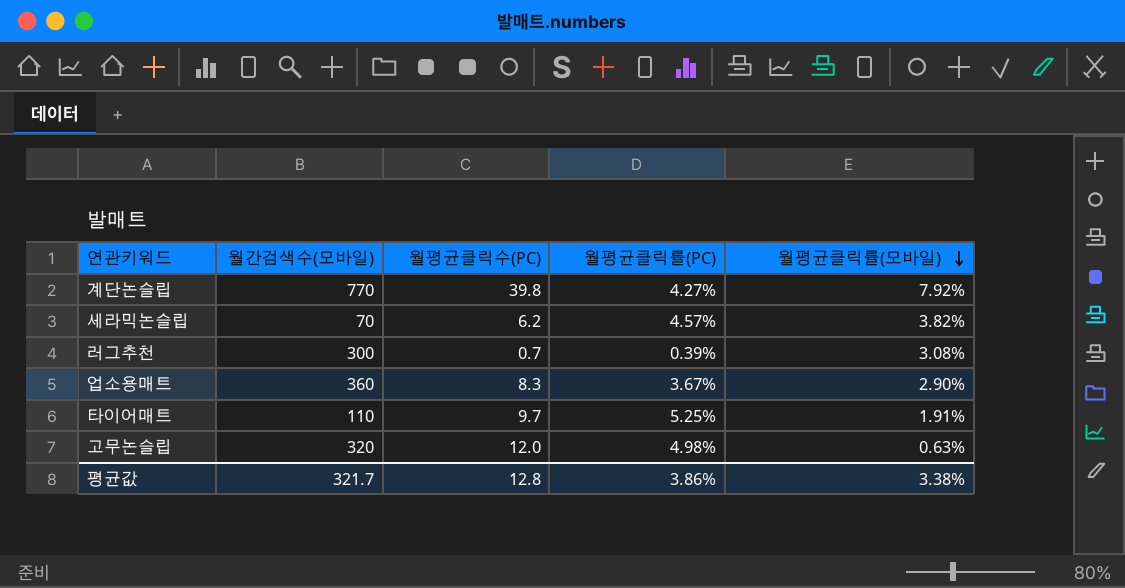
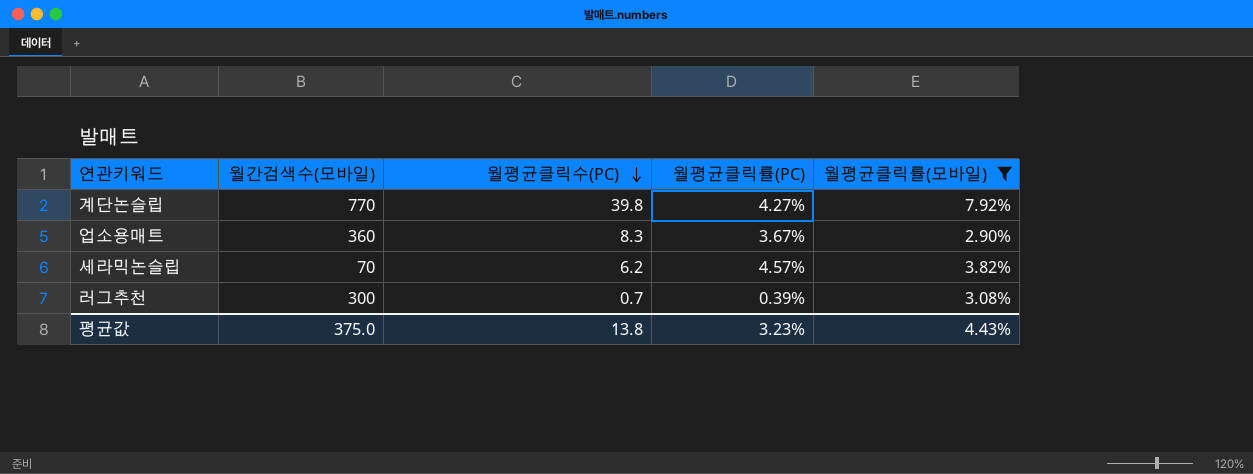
filter: none -> 월평균클릭률(모바일) >= 2.90%
row order: 월평균클릭률(모바일) descending -> 월평균클릭수(PC) descending
평균값 | 월간검색수(모바일): 321.7 -> 375.0
평균값 | 월평균클릭수(PC): 12.8 -> 13.8
평균값 | 월평균클릭률(PC): 3.86% -> 3.23%
평균값 | 월평균클릭률(모바일): 3.38% -> 4.43%

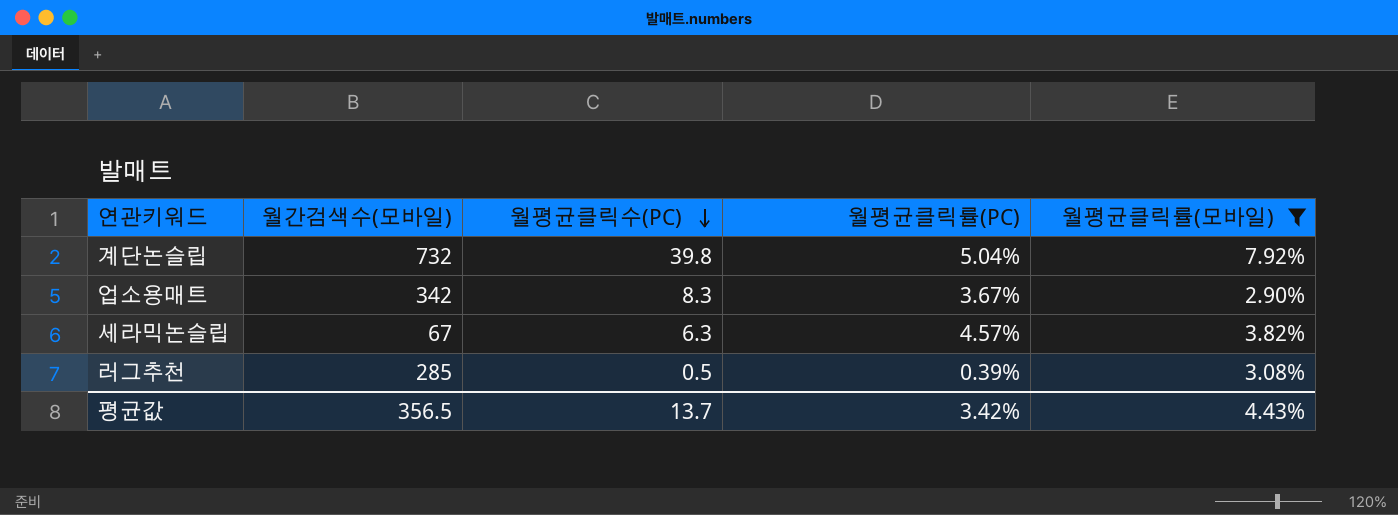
계단논슬립 | 월간검색수(모바일): 770 -> 732
계단논슬립 | 월평균클릭률(PC): 4.27% -> 5.04%
업소용매트 | 월간검색수(모바일): 360 -> 342
세라믹논슬립 | 월간검색수(모바일): 70 -> 67
세라믹논슬립 | 월평균클릭수(PC): 6.2 -> 6.3
러그추천 | 월간검색수(모바일): 300 -> 285
러그추천 | 월평균클릭수(PC): 0.7 -> 0.5
평균값 | 월간검색수(모바일): 375.0 -> 356.5
평균값 | 월평균클릭수(PC): 13.8 -> 13.7
평균값 | 월평균클릭률(PC): 3.23% -> 3.42%

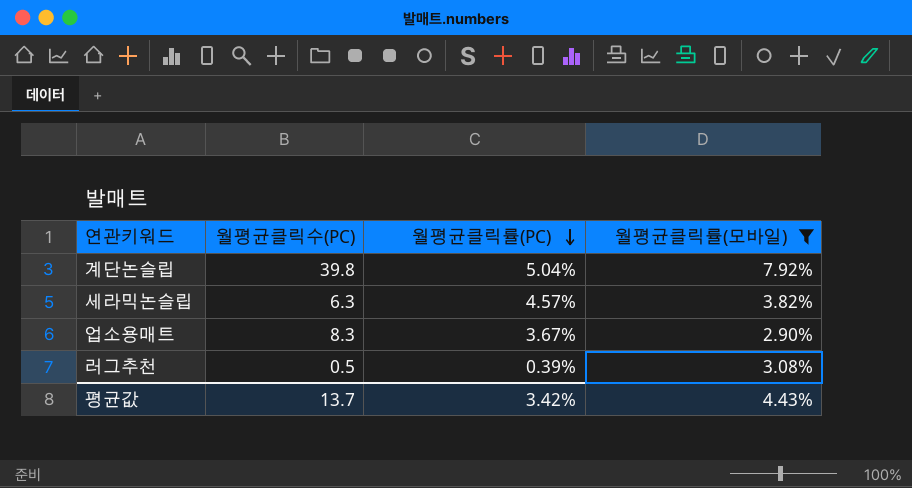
row order: 월평균클릭수(PC) descending -> 월평균클릭률(PC) descending
column 월간검색수(모바일) | position: 2 -> none

